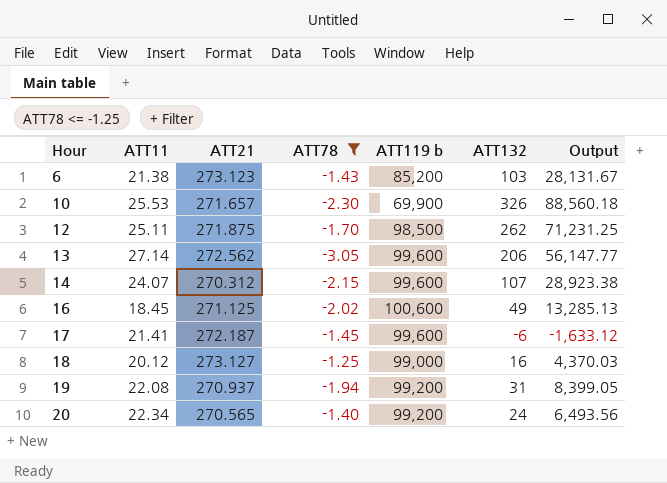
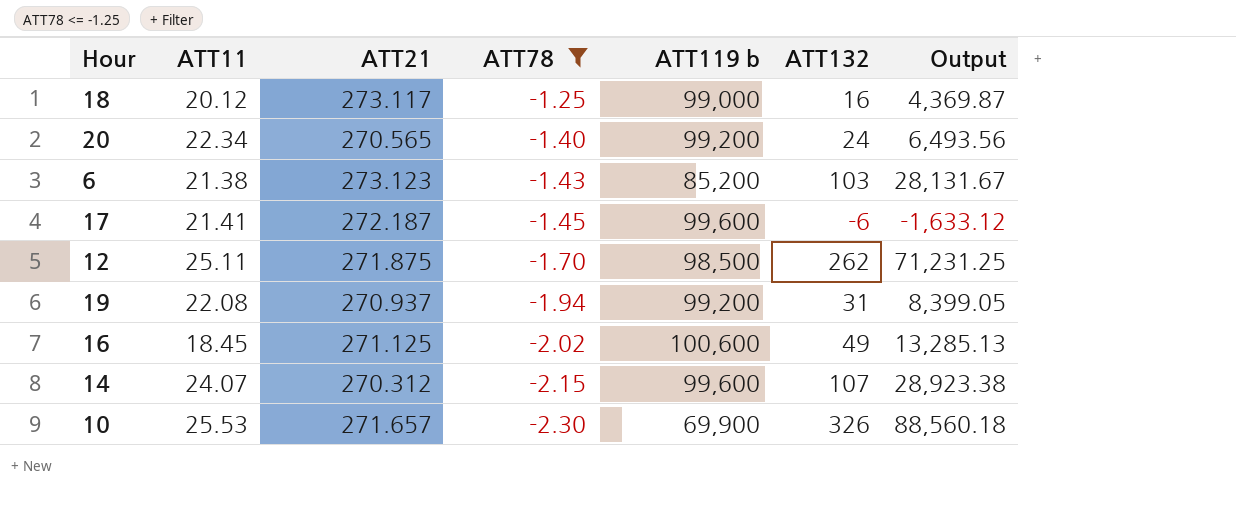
row order: Hour ascending -> ATT78 descending
row 13: 27.14 | 272.562 | -3.05 | 99,600 | 206 | 56,147.77 -> none
18 | ATT21: 273.127 -> 273.117
18 | Output: 4,370.03 -> 4,369.87

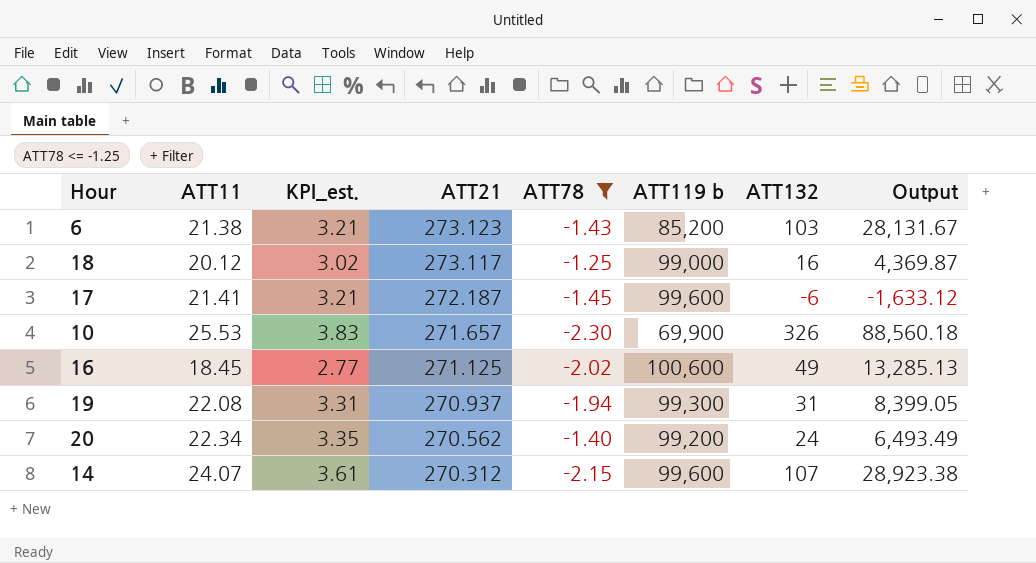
row order: ATT78 descending -> ATT21 descending
column KPI_est. | formula: none -> [ATT11] * 0.15
row 12: 25.11 | 271.875 | -1.70 | 98,500 | 262 | 71,231.25 -> none
19 | ATT119 b: 99,200 -> 99,300
20 | ATT21: 270.565 -> 270.562
20 | Output: 6,493.56 -> 6,493.49

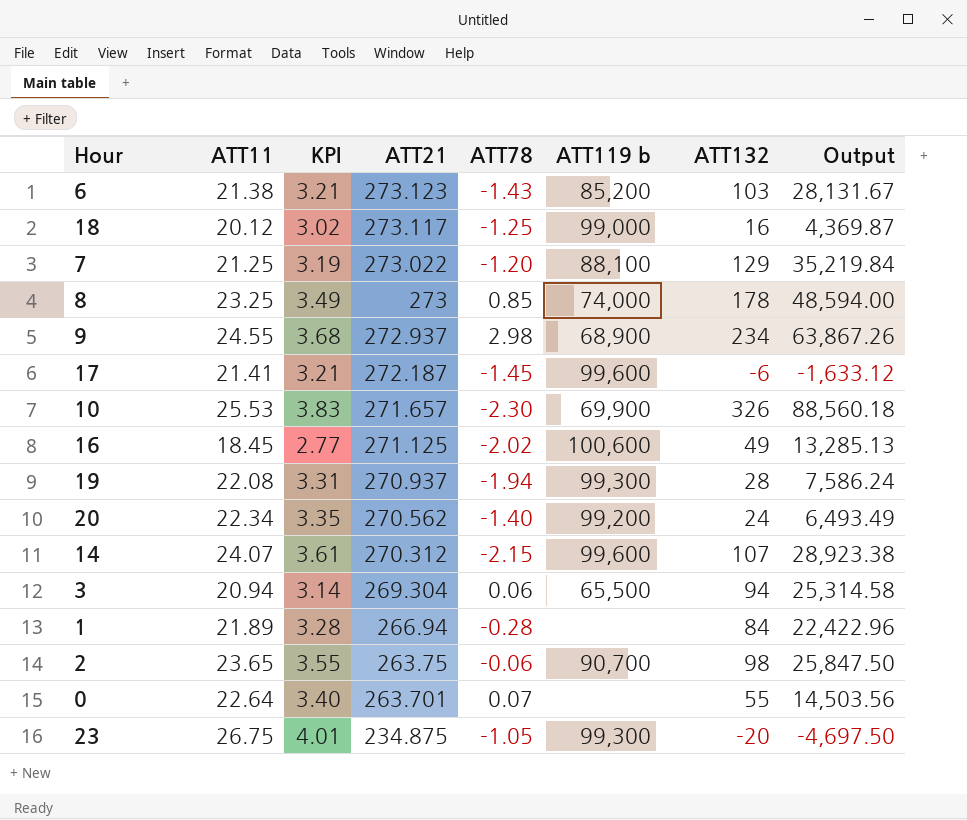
filter: ATT78 <= -1.25 -> none
column name: KPI_est. -> KPI
19 | ATT132: 31 -> 28
19 | Output: 8,399.05 -> 7,586.24

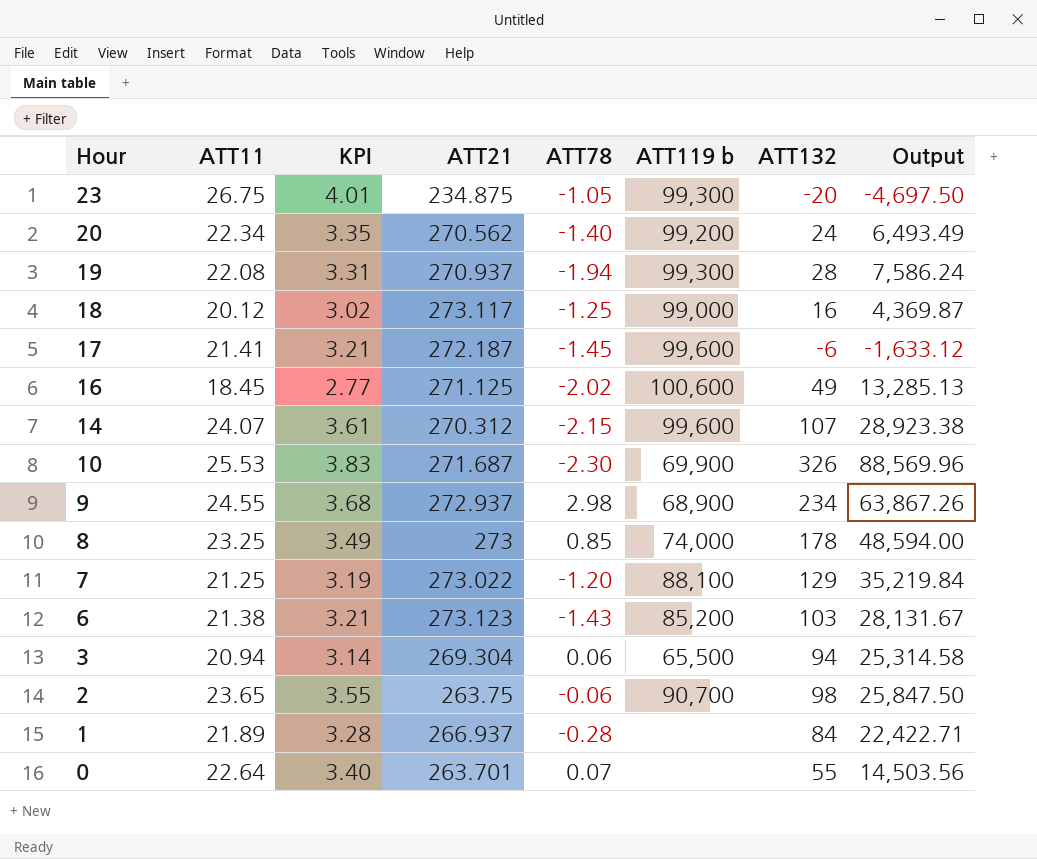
row order: ATT21 descending -> Hour descending
10 | ATT21: 271.657 -> 271.687
10 | Output: 88,560.18 -> 88,569.96
1 | ATT21: 266.94 -> 266.937
1 | Output: 22,422.96 -> 22,422.71

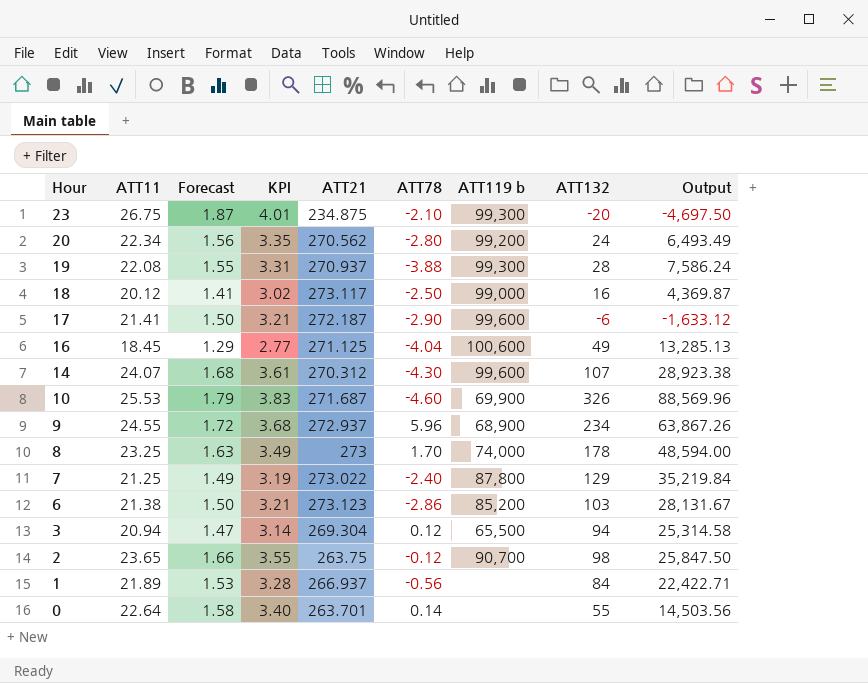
column Forecast | formula: none -> [ATT11] * 0.07
23 | ATT78: -1.05 -> -2.10
20 | ATT78: -1.40 -> -2.80
19 | ATT78: -1.94 -> -3.88
18 | ATT78: -1.25 -> -2.50
17 | ATT78: -1.45 -> -2.90
16 | ATT78: -2.02 -> -4.04
14 | ATT78: -2.15 -> -4.30
10 | ATT78: -2.30 -> -4.60
9 | ATT78: 2.98 -> 5.96
8 | ATT78: 0.85 -> 1.70
7 | ATT78: -1.20 -> -2.40
7 | ATT119 b: 88,100 -> 87,800
6 | ATT78: -1.43 -> -2.86
3 | ATT78: 0.06 -> 0.12
2 | ATT78: -0.06 -> -0.12
1 | ATT78: -0.28 -> -0.56
0 | ATT78: 0.07 -> 0.14

